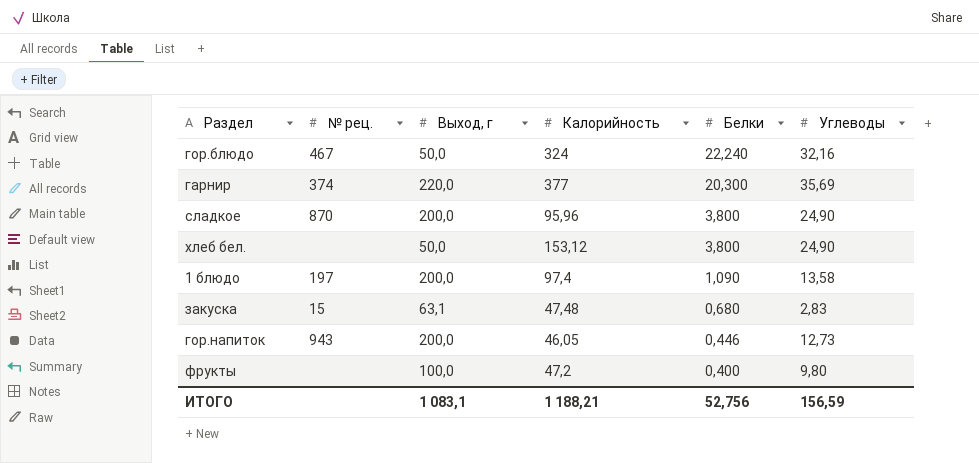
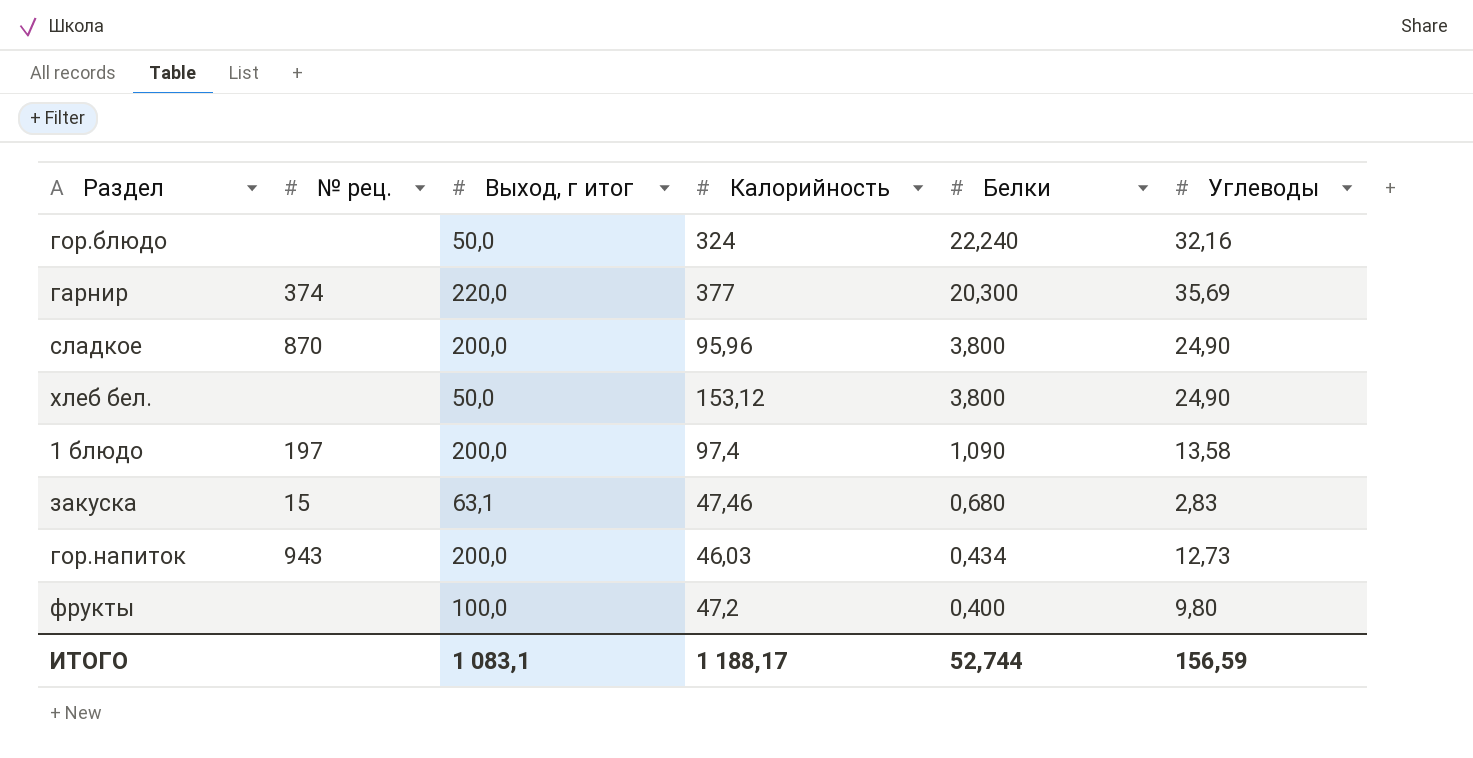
column name: Выход, г -> Выход, г итог
гор.блюдо | № рец.: 467 -> none
закуска | Калорийность: 47,48 -> 47,46
гор.напиток | Калорийность: 46,05 -> 46,03
гор.напиток | Белки: 0,446 -> 0,434
ИТОГО | Калорийность: 1 188,21 -> 1 188,17
ИТОГО | Белки: 52,756 -> 52,744

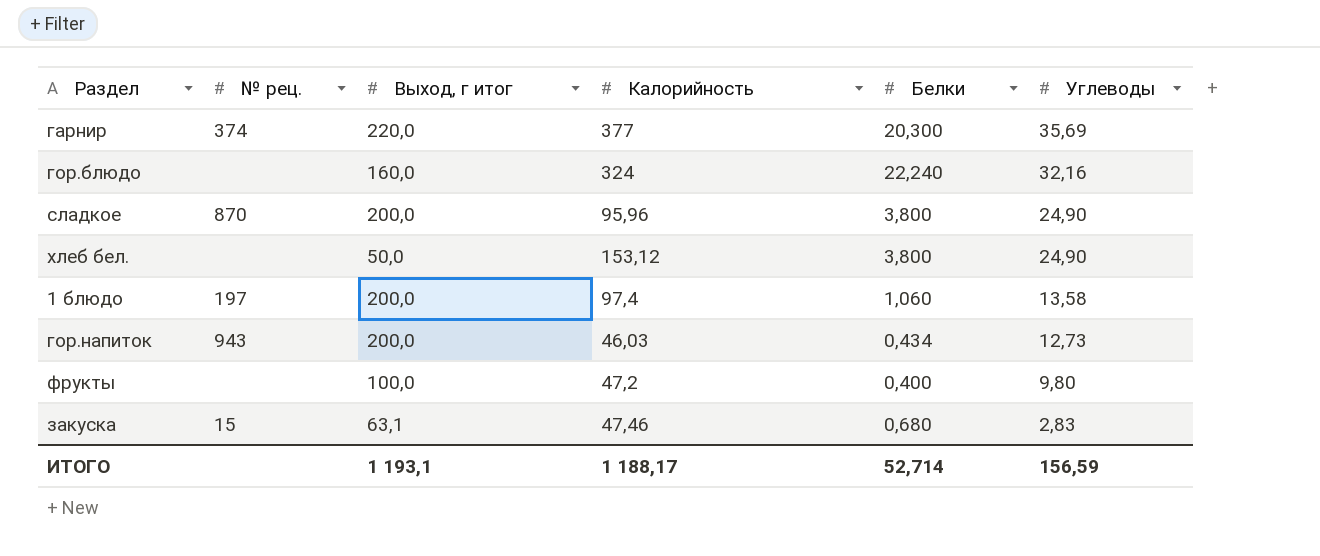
row order: Белки descending -> Углеводы descending
гор.блюдо | Выход, г итог: 50,0 -> 160,0
1 блюдо | Белки: 1,090 -> 1,060
ИТОГО | Выход, г итог: 1 083,1 -> 1 193,1
ИТОГО | Белки: 52,744 -> 52,714

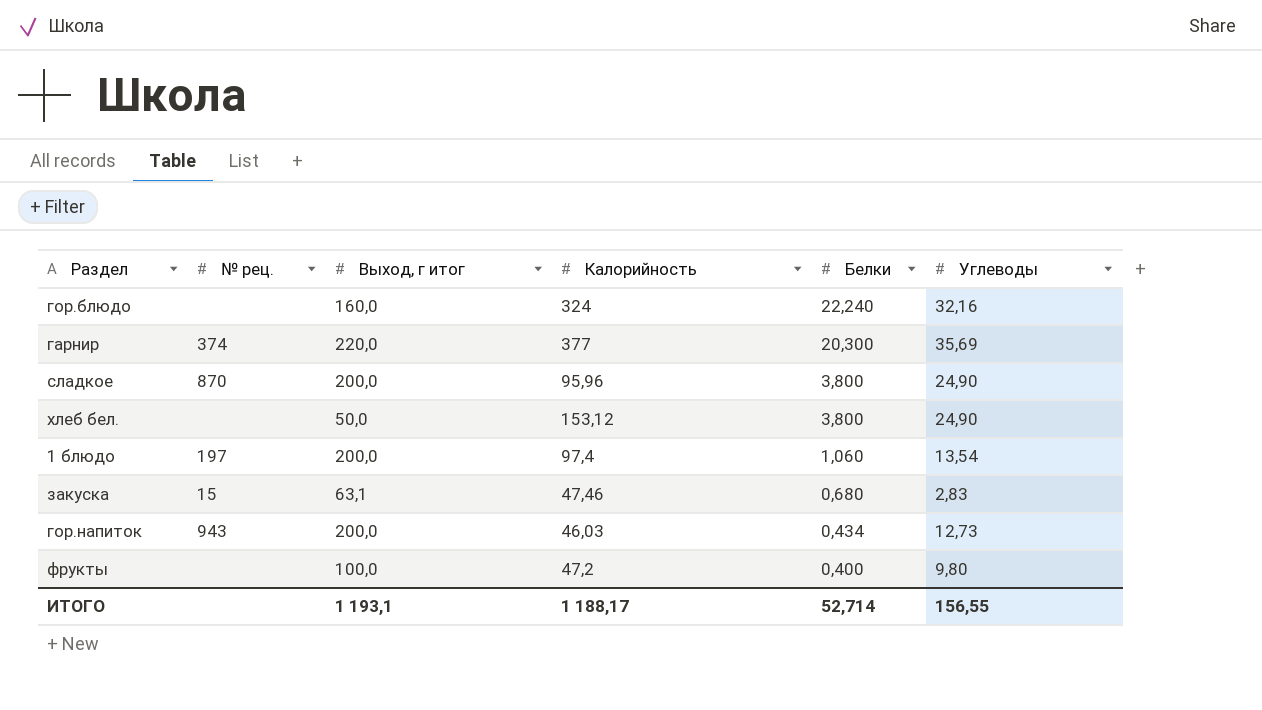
row order: Углеводы descending -> Белки descending
1 блюдо | Углеводы: 13,58 -> 13,54
ИТОГО | Углеводы: 156,59 -> 156,55

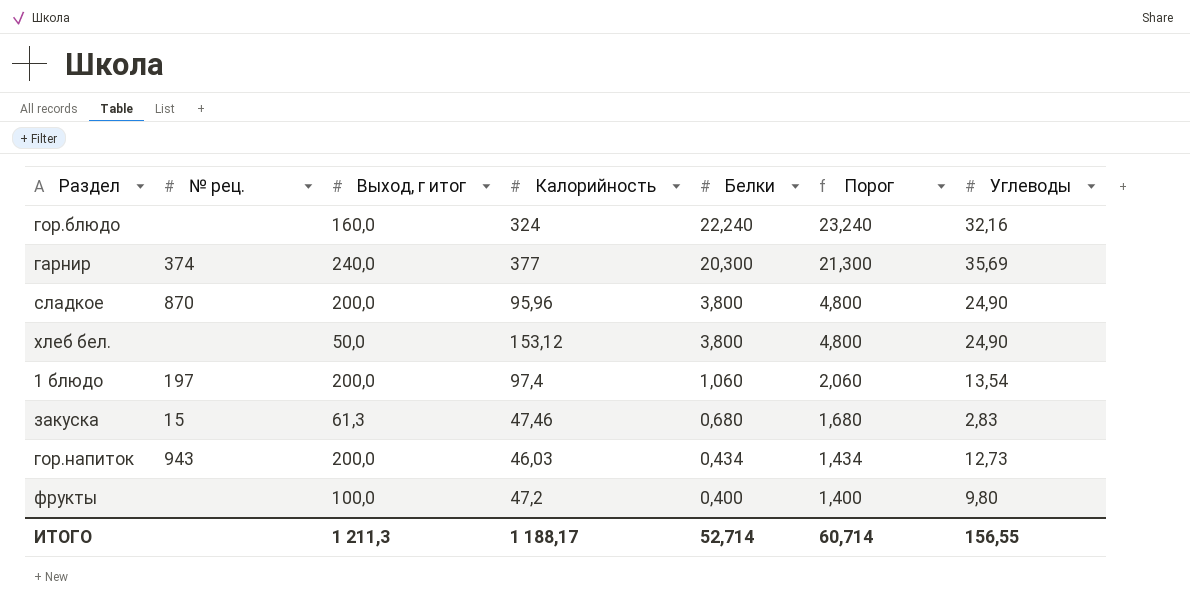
column Порог | formula: none -> [Белки] + 1
гарнир | Выход, г итог: 220,0 -> 240,0
закуска | Выход, г итог: 63,1 -> 61,3
ИТОГО | Выход, г итог: 1 193,1 -> 1 211,3

